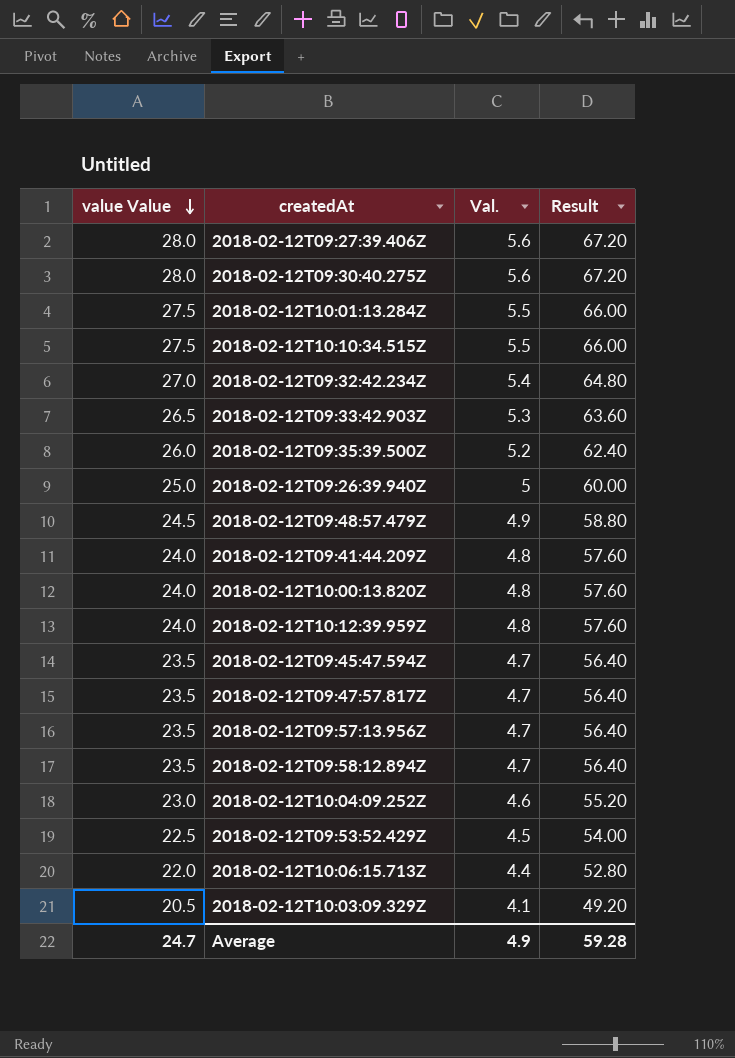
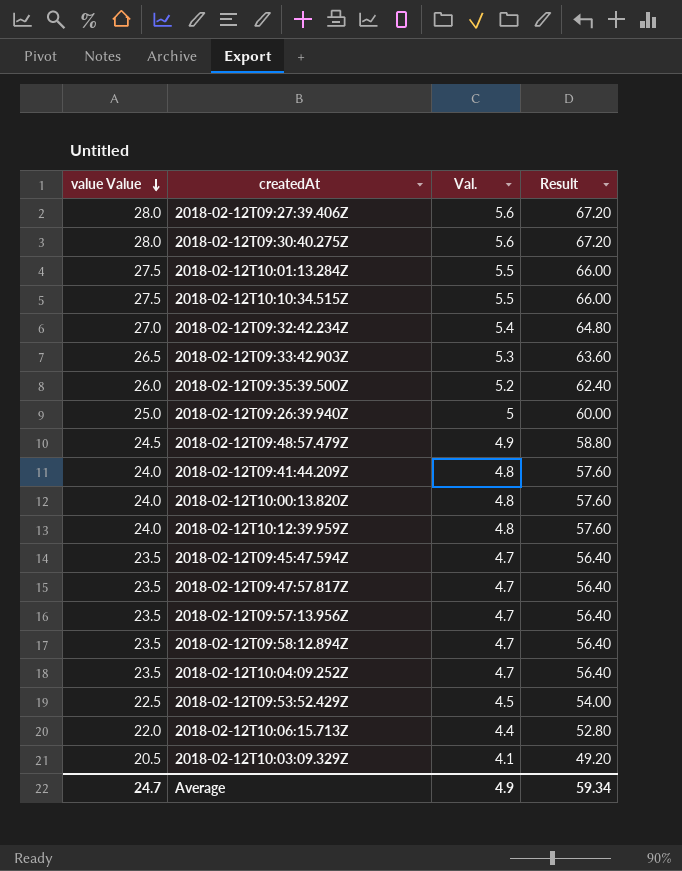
2018-02-12T10:04:09.252Z | value Value: 23.0 -> 23.5
2018-02-12T10:04:09.252Z | Val.: 4.6 -> 4.7
2018-02-12T10:04:09.252Z | Result: 55.20 -> 56.40
Average | Result: 59.28 -> 59.34

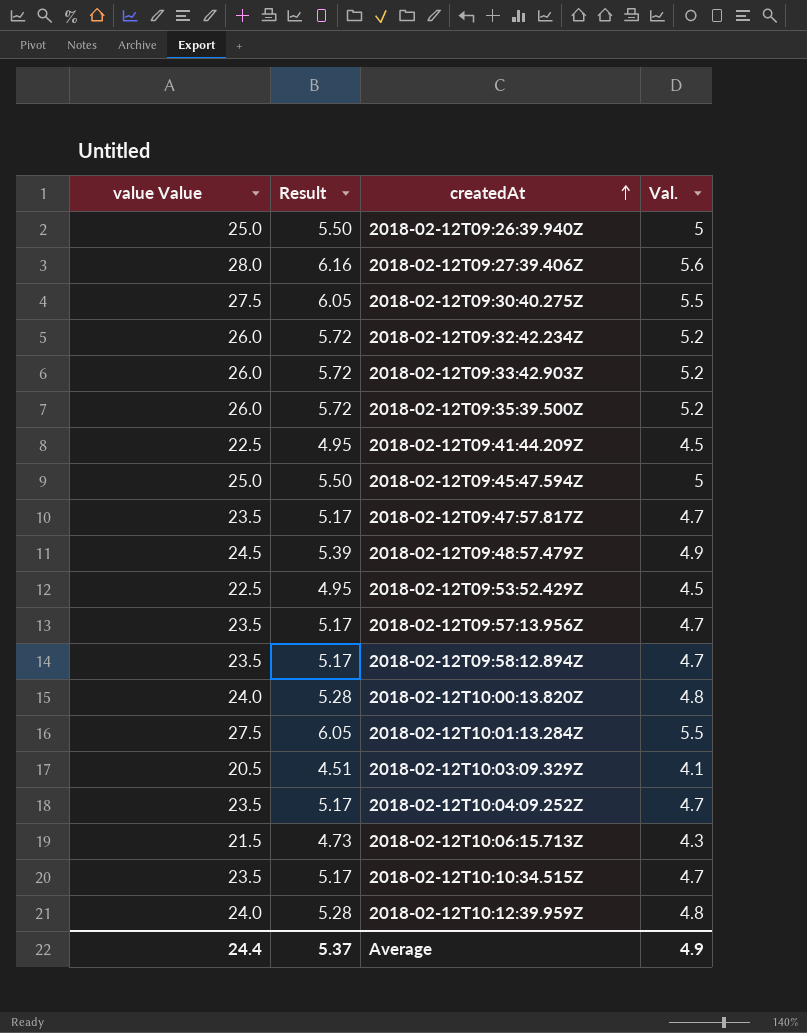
row order: value Value descending -> createdAt ascending
column Result | formula: [Val.] * 12 -> [Val.] * 1.1
column Result | position: 4 -> 2
2018-02-12T09:30:40.275Z | value Value: 28.0 -> 27.5
2018-02-12T09:30:40.275Z | Val.: 5.6 -> 5.5
2018-02-12T09:32:42.234Z | value Value: 27.0 -> 26.0
2018-02-12T09:32:42.234Z | Val.: 5.4 -> 5.2
2018-02-12T09:33:42.903Z | value Value: 26.5 -> 26.0
2018-02-12T09:33:42.903Z | Val.: 5.3 -> 5.2
2018-02-12T09:41:44.209Z | value Value: 24.0 -> 22.5
2018-02-12T09:41:44.209Z | Val.: 4.8 -> 4.5
2018-02-12T09:45:47.594Z | value Value: 23.5 -> 25.0
2018-02-12T09:45:47.594Z | Val.: 4.7 -> 5
2018-02-12T10:06:15.713Z | value Value: 22.0 -> 21.5
2018-02-12T10:06:15.713Z | Val.: 4.4 -> 4.3
2018-02-12T10:10:34.515Z | value Value: 27.5 -> 23.5
2018-02-12T10:10:34.515Z | Val.: 5.5 -> 4.7
Average | value Value: 24.7 -> 24.4
Average | Result: 59.34 -> 5.37

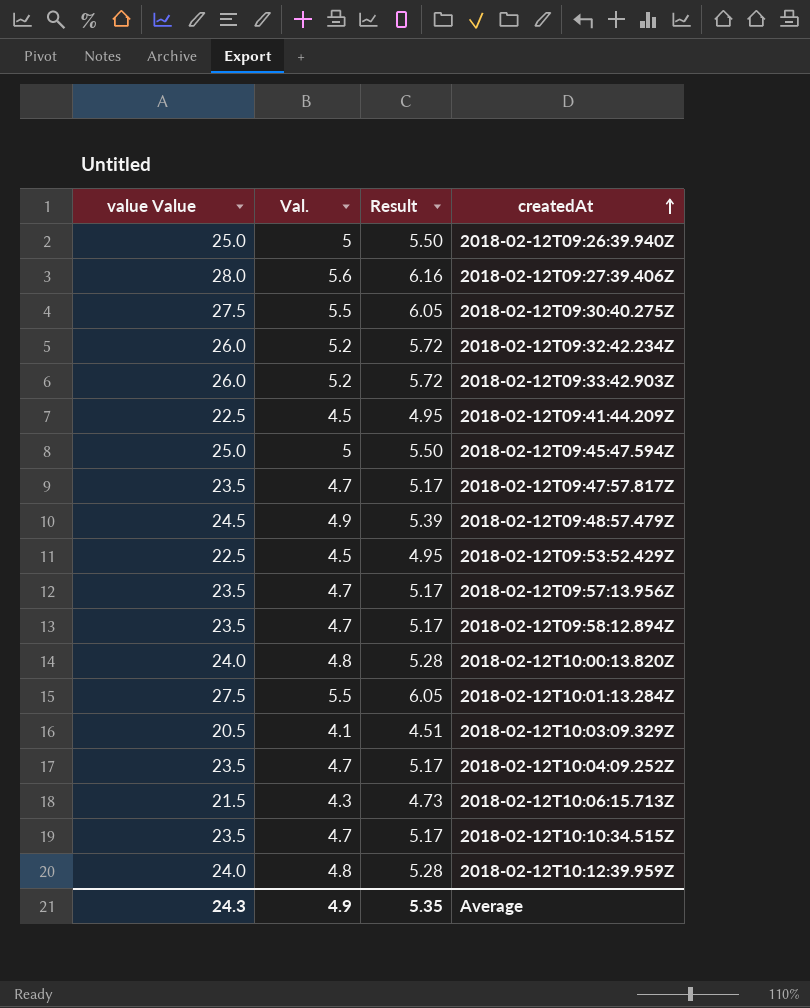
column Val. | position: 4 -> 2
row 2018-02-12T09:35:39.500Z: 26.0 | 5.72 | 5.2 -> none
Average | value Value: 24.4 -> 24.3
Average | Result: 5.37 -> 5.35

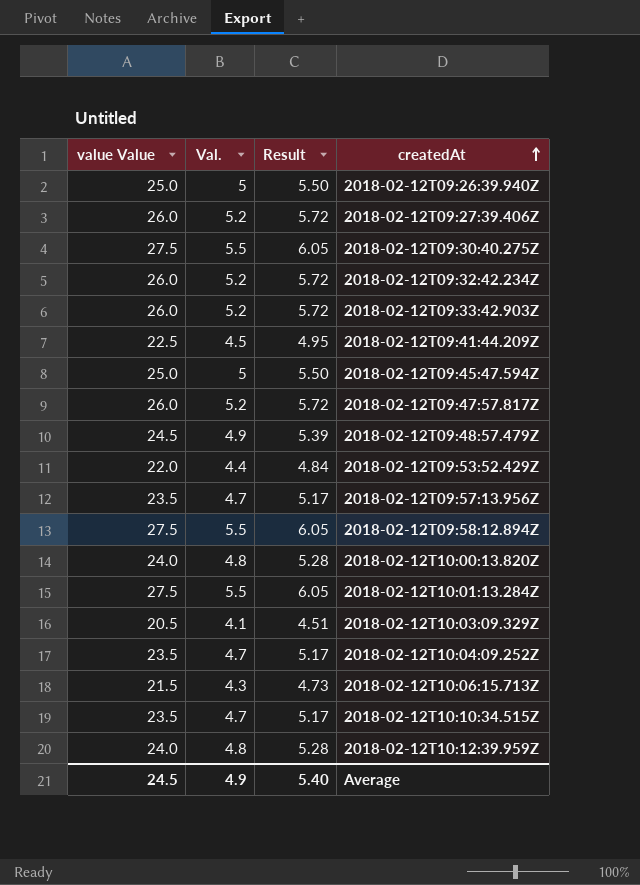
2018-02-12T09:27:39.406Z | value Value: 28.0 -> 26.0
2018-02-12T09:27:39.406Z | Val.: 5.6 -> 5.2
2018-02-12T09:27:39.406Z | Result: 6.16 -> 5.72
2018-02-12T09:47:57.817Z | value Value: 23.5 -> 26.0
2018-02-12T09:47:57.817Z | Val.: 4.7 -> 5.2
2018-02-12T09:47:57.817Z | Result: 5.17 -> 5.72
2018-02-12T09:53:52.429Z | value Value: 22.5 -> 22.0
2018-02-12T09:53:52.429Z | Val.: 4.5 -> 4.4
2018-02-12T09:53:52.429Z | Result: 4.95 -> 4.84
2018-02-12T09:58:12.894Z | value Value: 23.5 -> 27.5
2018-02-12T09:58:12.894Z | Val.: 4.7 -> 5.5
2018-02-12T09:58:12.894Z | Result: 5.17 -> 6.05
Average | value Value: 24.3 -> 24.5
Average | Result: 5.35 -> 5.40

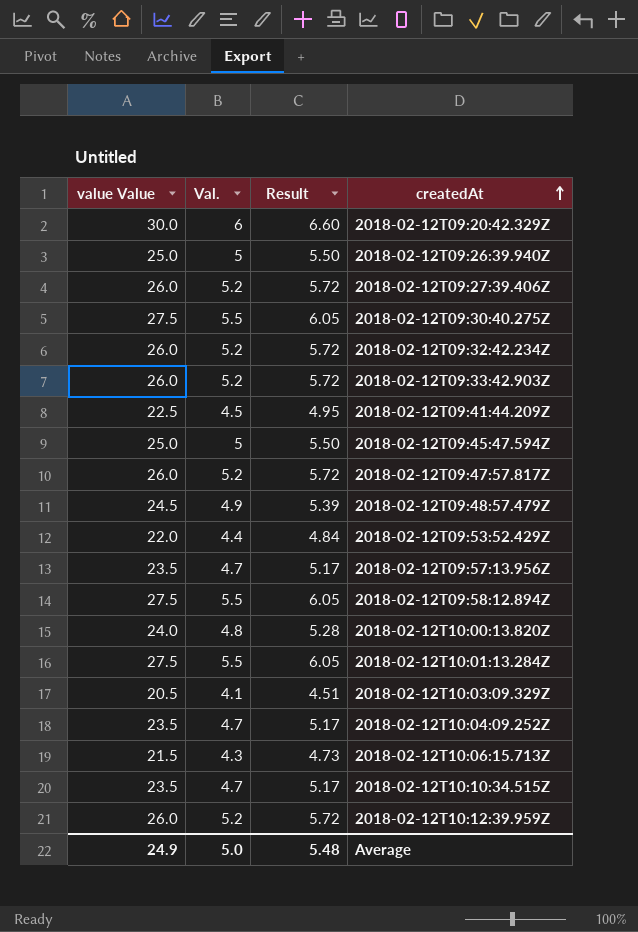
row 2018-02-12T09:20:42.329Z: none -> 30.0 | 6 | 6.60
2018-02-12T10:12:39.959Z | value Value: 24.0 -> 26.0
2018-02-12T10:12:39.959Z | Val.: 4.8 -> 5.2
2018-02-12T10:12:39.959Z | Result: 5.28 -> 5.72
Average | value Value: 24.5 -> 24.9
Average | Val.: 4.9 -> 5.0
Average | Result: 5.40 -> 5.48

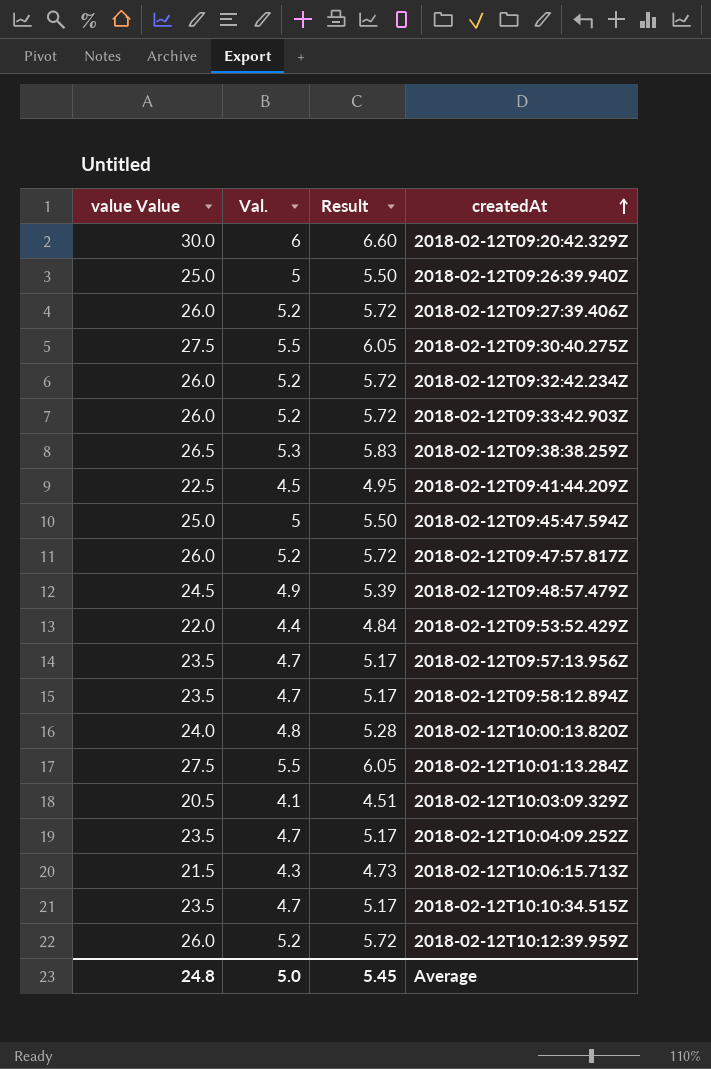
row 2018-02-12T09:38:38.259Z: none -> 26.5 | 5.3 | 5.83
2018-02-12T09:58:12.894Z | value Value: 27.5 -> 23.5
2018-02-12T09:58:12.894Z | Val.: 5.5 -> 4.7
2018-02-12T09:58:12.894Z | Result: 6.05 -> 5.17
Average | value Value: 24.9 -> 24.8
Average | Result: 5.48 -> 5.45

